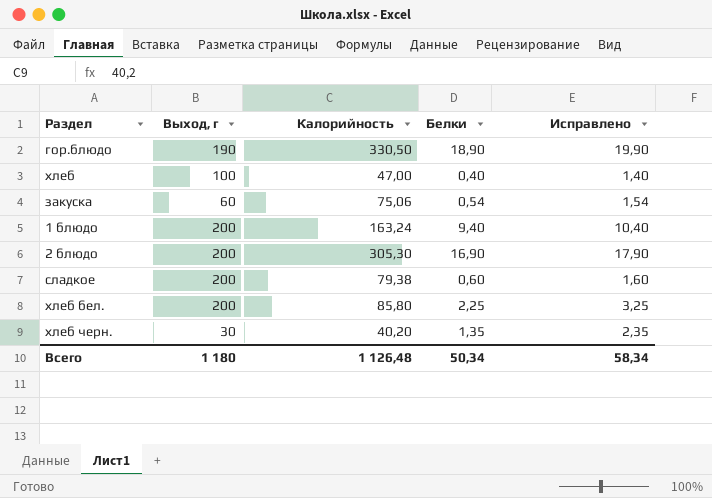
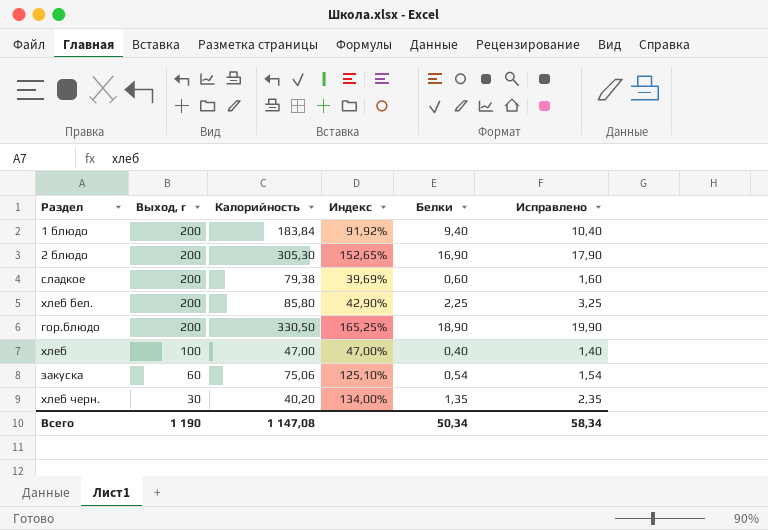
row order: none -> Выход, г descending
column Индекс | formula: none -> [Калорийность] / [Выход, г]
1 блюдо | Калорийность: 163,24 -> 183,84
гор.блюдо | Выход, г: 190 -> 200
Всего | Выход, г: 1 180 -> 1 190
Всего | Калорийность: 1 126,48 -> 1 147,08

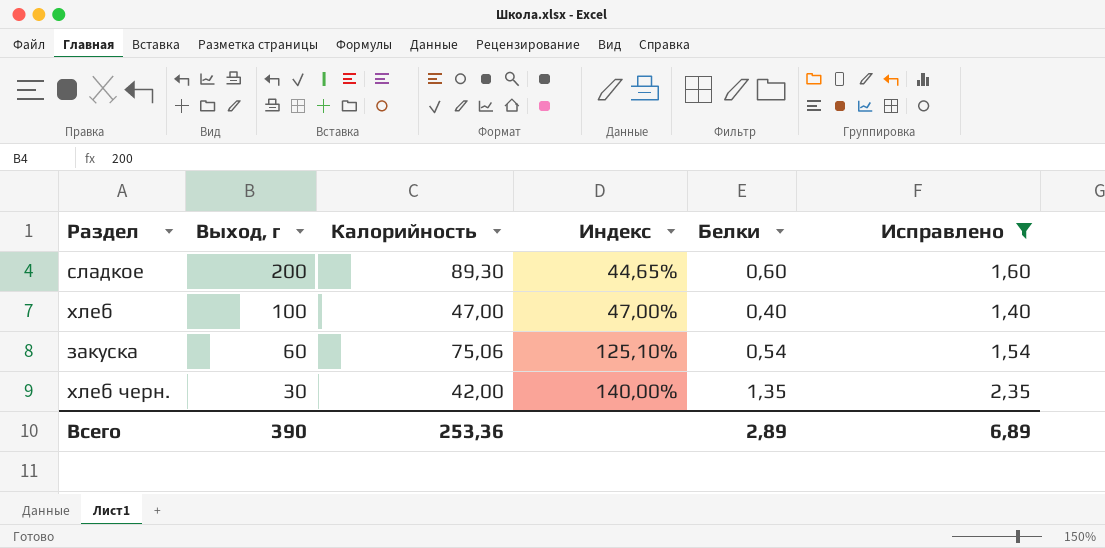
filter: none -> Исправлено <= 2,35
сладкое | Калорийность: 79,38 -> 89,30
сладкое | Индекс: 39,69% -> 44,65%
хлеб черн. | Калорийность: 40,20 -> 42,00
хлеб черн. | Индекс: 134,00% -> 140,00%
Всего | Выход, г: 1 190 -> 390
Всего | Калорийность: 1 147,08 -> 253,36
Всего | Белки: 50,34 -> 2,89
Всего | Исправлено: 58,34 -> 6,89

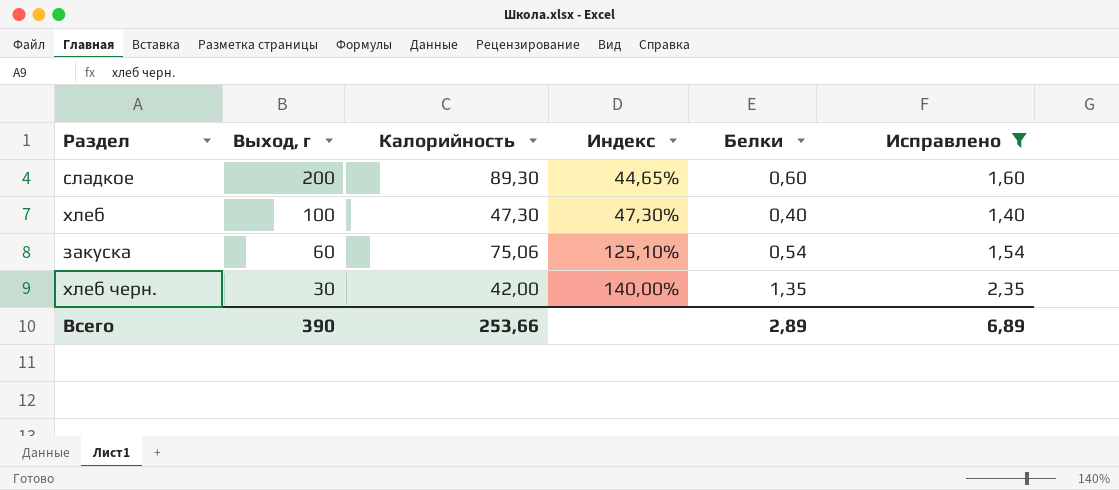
хлеб | Калорийность: 47,00 -> 47,30
хлеб | Индекс: 47,00% -> 47,30%
Всего | Калорийность: 253,36 -> 253,66

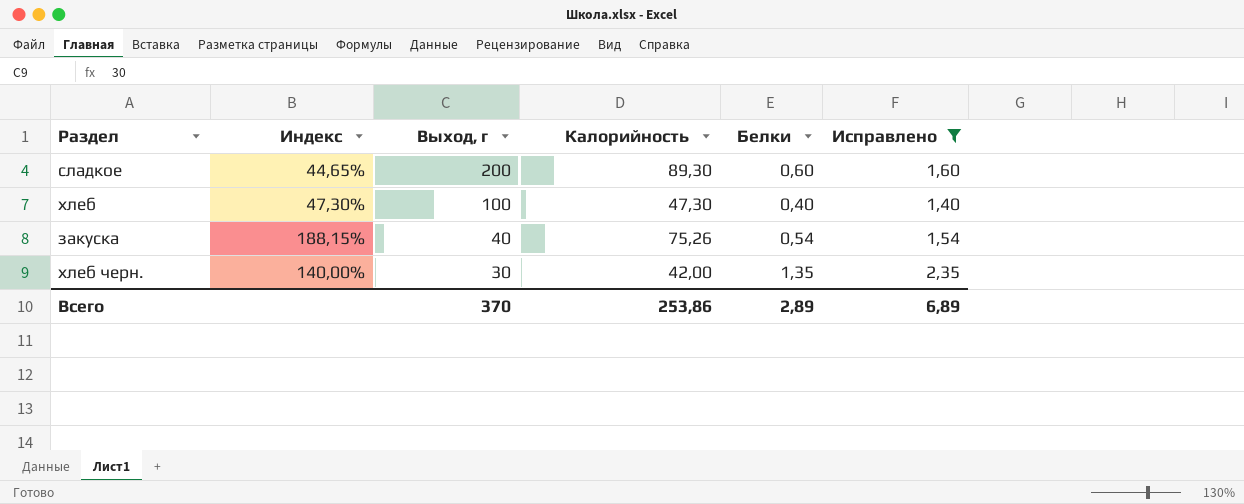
column Индекс | position: 4 -> 2
закуска | Индекс: 125,10% -> 188,15%
закуска | Выход, г: 60 -> 40
закуска | Калорийность: 75,06 -> 75,26
Всего | Выход, г: 390 -> 370
Всего | Калорийность: 253,66 -> 253,86

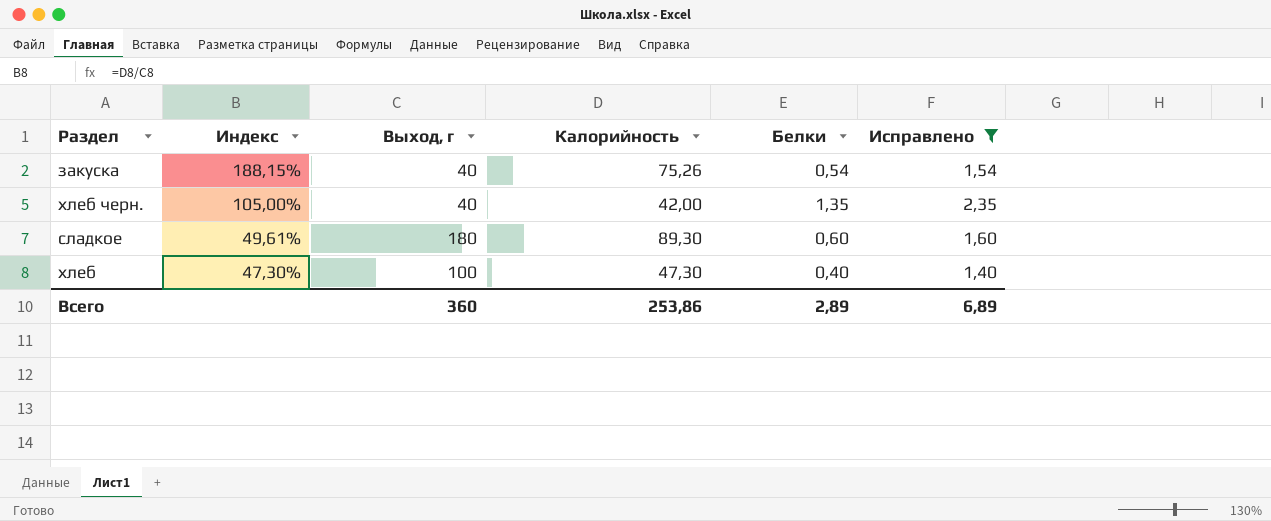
row order: Выход, г descending -> Индекс descending
хлеб черн. | Индекс: 140,00% -> 105,00%
хлеб черн. | Выход, г: 30 -> 40
сладкое | Индекс: 44,65% -> 49,61%
сладкое | Выход, г: 200 -> 180
Всего | Выход, г: 370 -> 360

